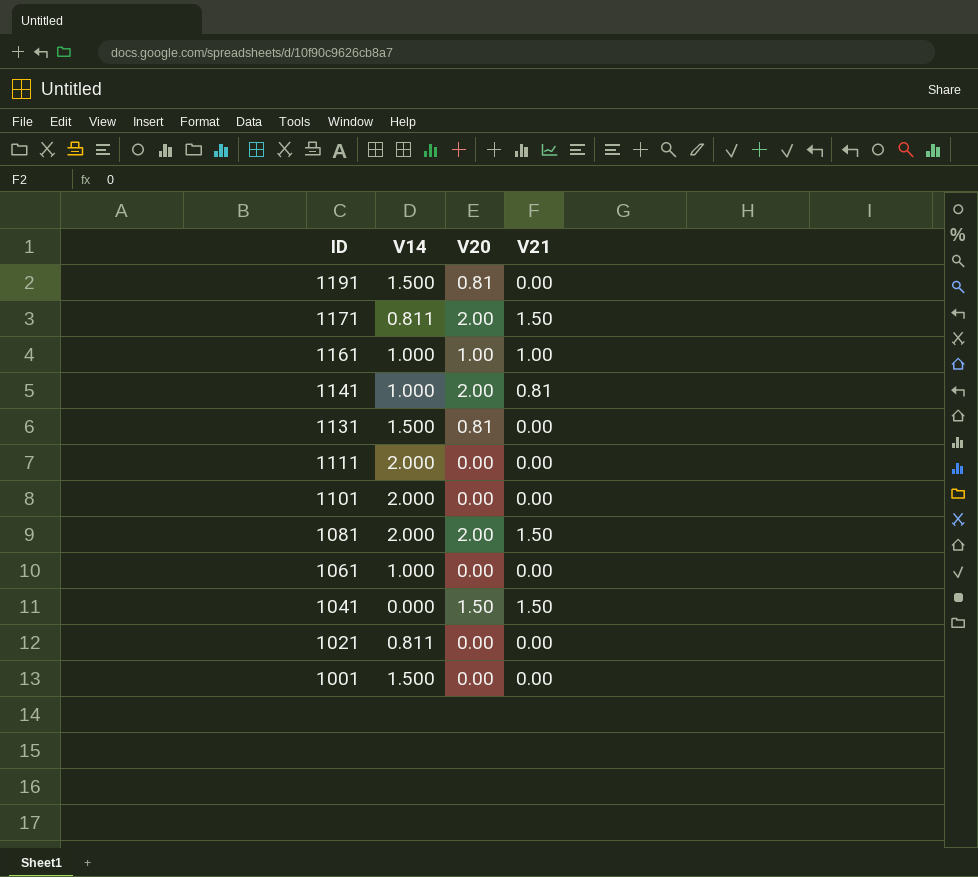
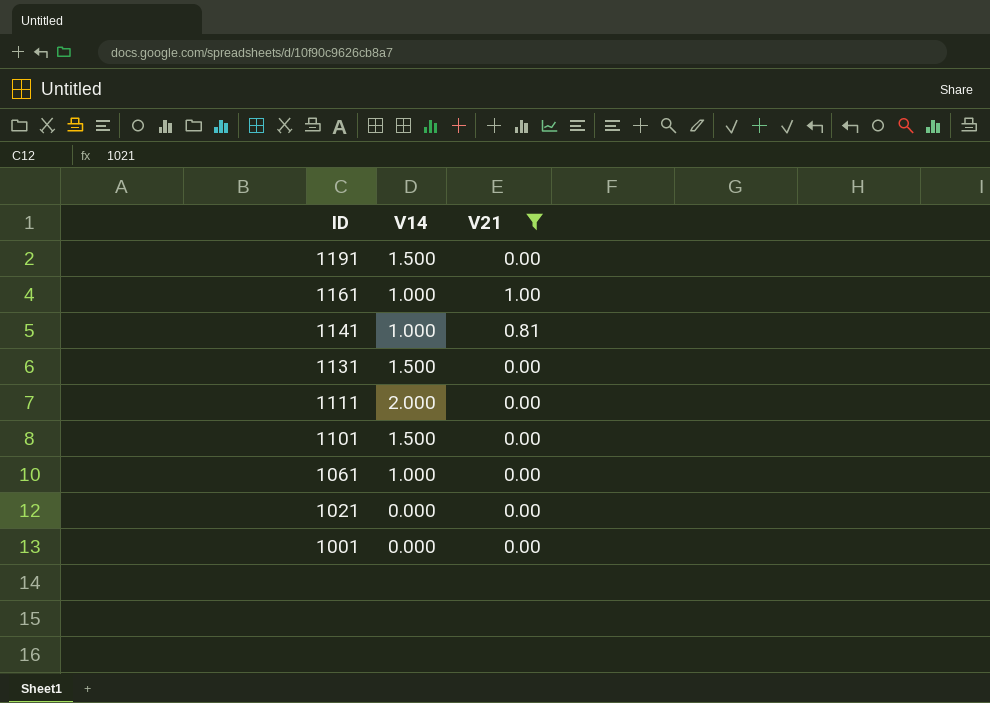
filter: none -> V21 != 1.50
column V20 | position: 3 -> none
1101 | V14: 2.000 -> 1.500
1021 | V14: 0.811 -> 0.000
1001 | V14: 1.500 -> 0.000

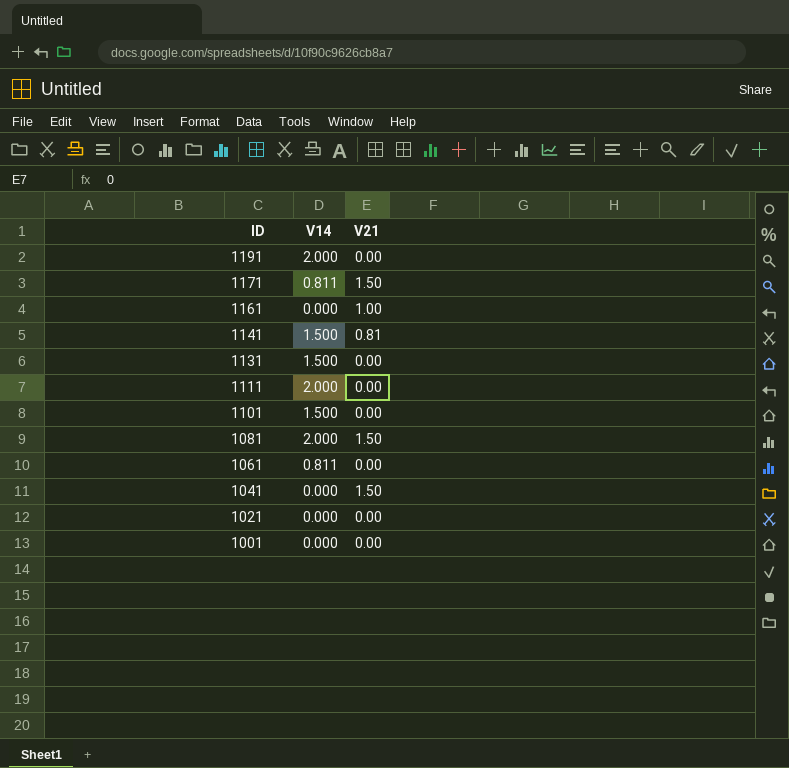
filter: V21 != 1.50 -> none
1191 | V14: 1.500 -> 2.000
1161 | V14: 1.000 -> 0.000
1141 | V14: 1.000 -> 1.500
1061 | V14: 1.000 -> 0.811

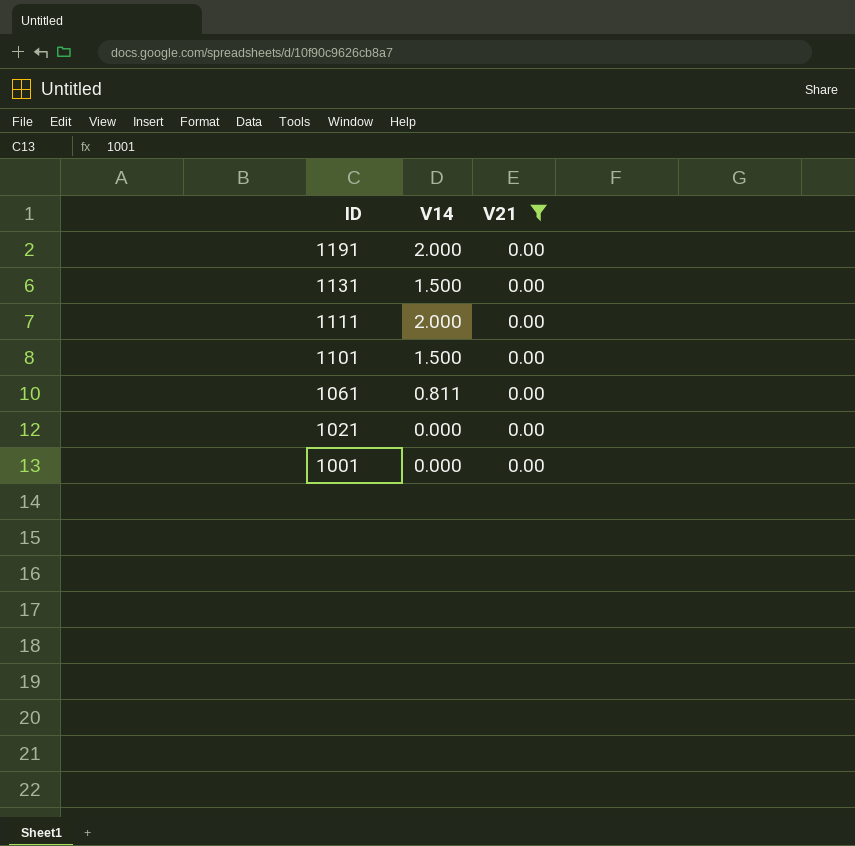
filter: none -> V21 = 0.00

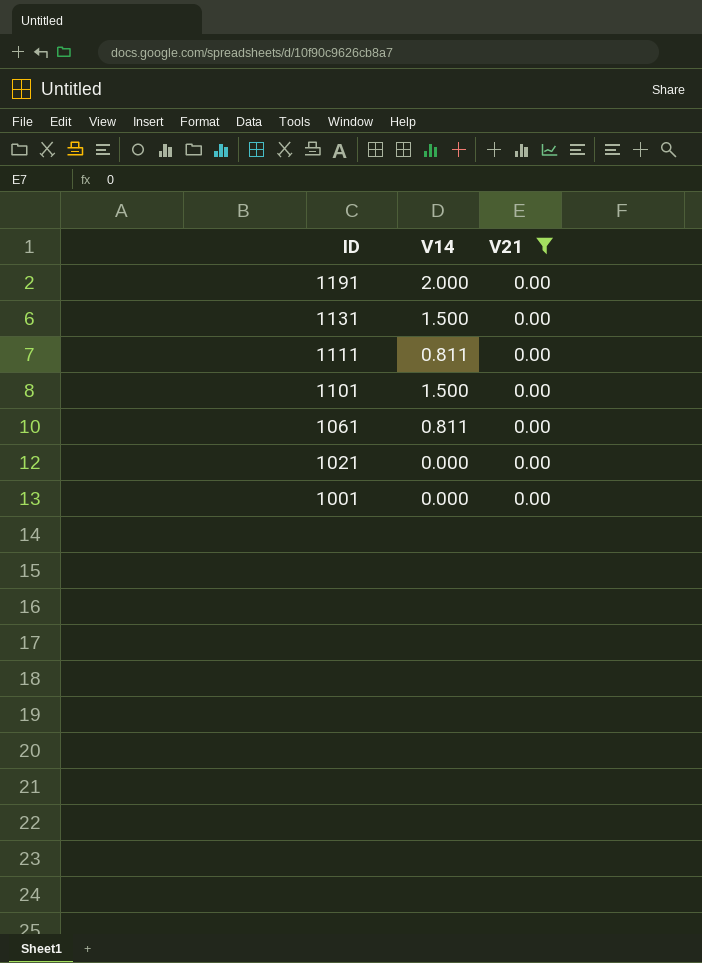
1111 | V14: 2.000 -> 0.811

